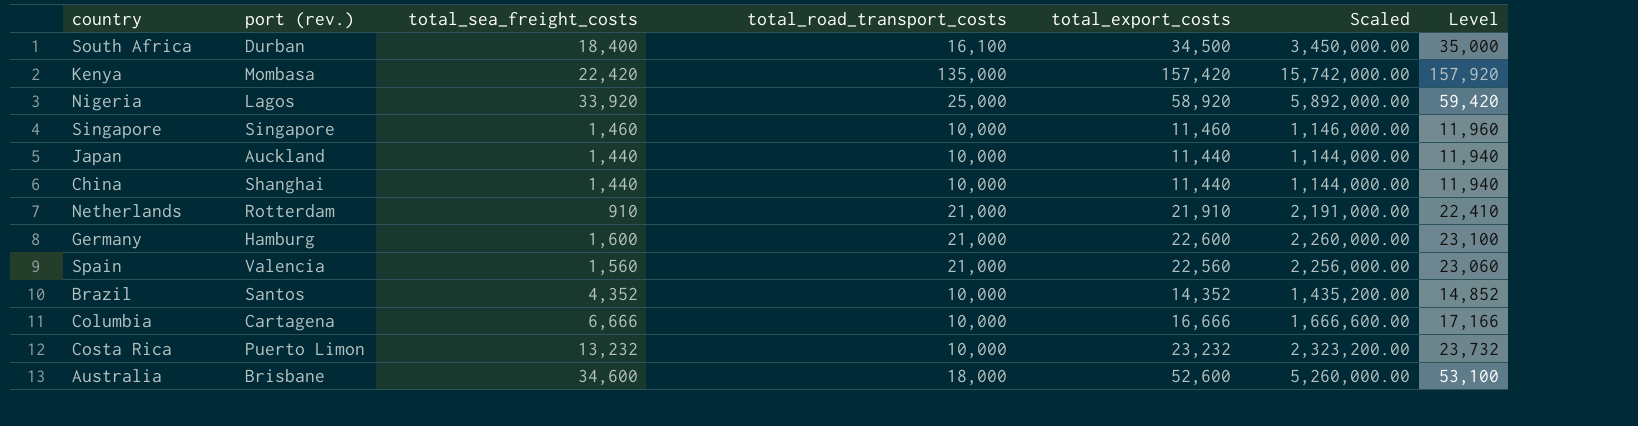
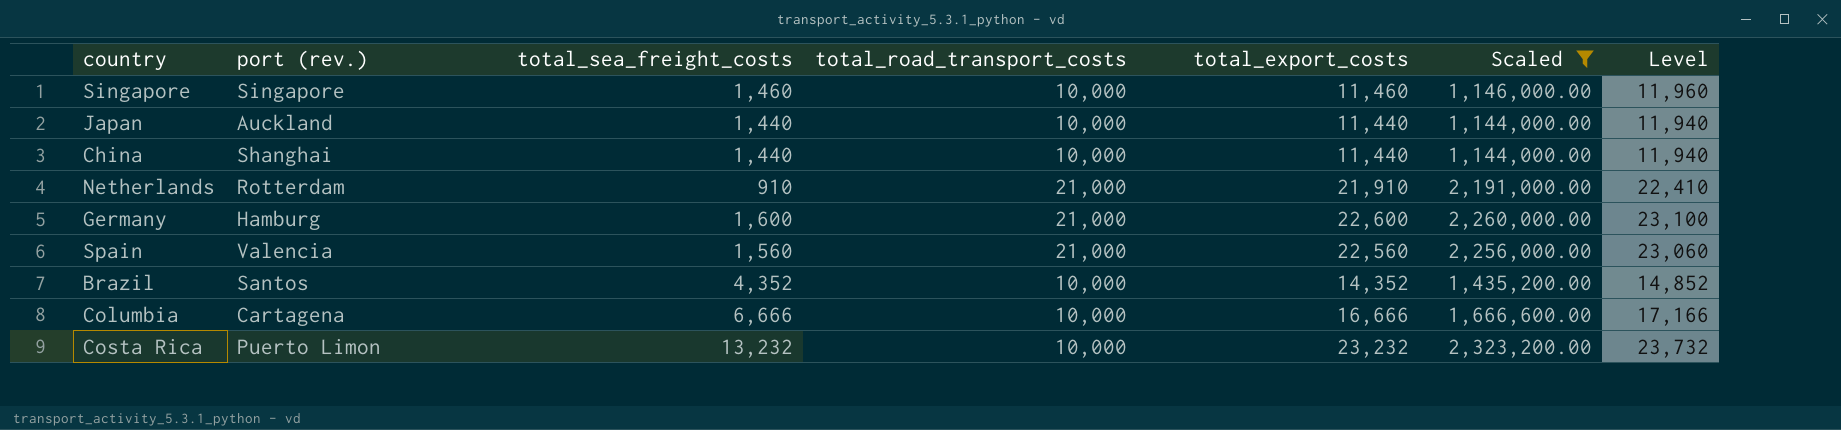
filter: none -> Scaled <= 2,323,200.00

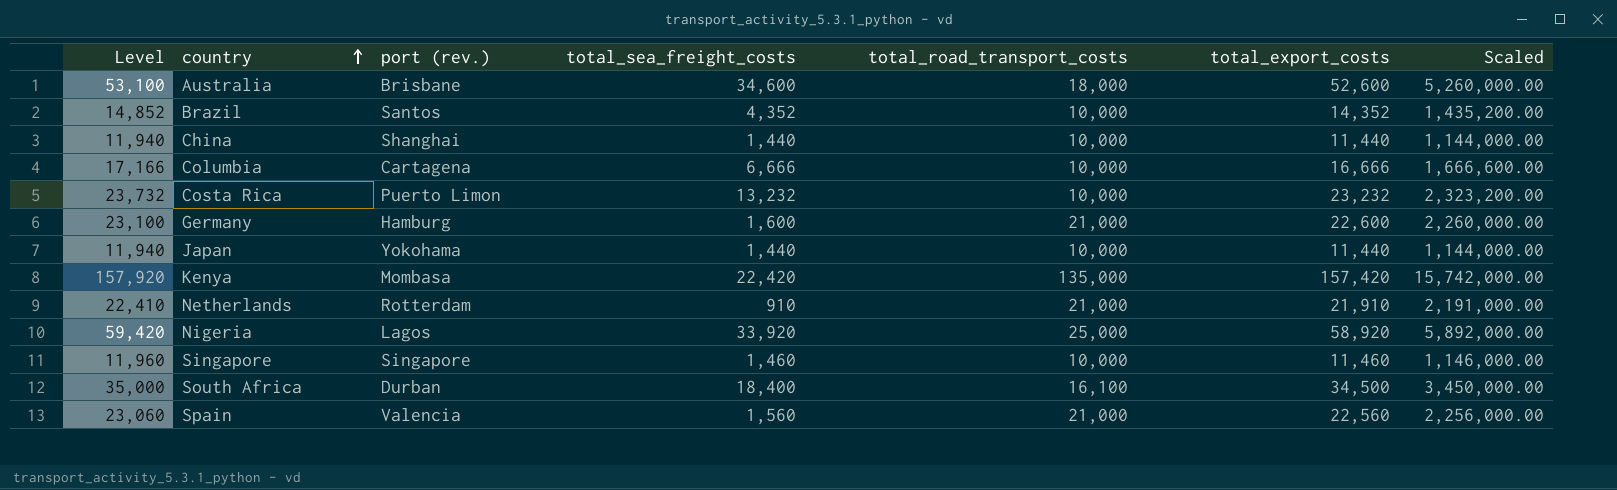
filter: Scaled <= 2,323,200.00 -> none
row order: none -> country ascending
column Level | position: 7 -> 1
Japan | port (rev.): Auckland -> Yokohama

